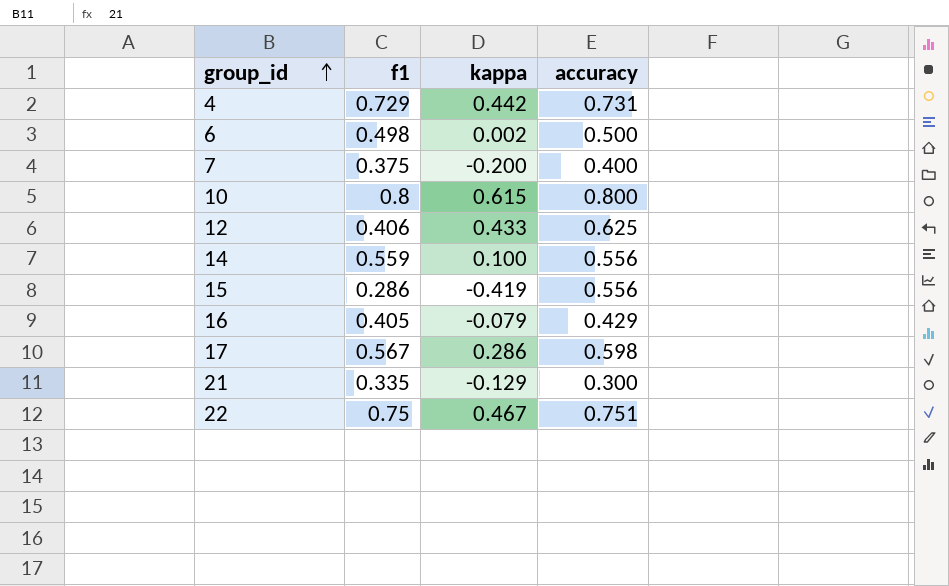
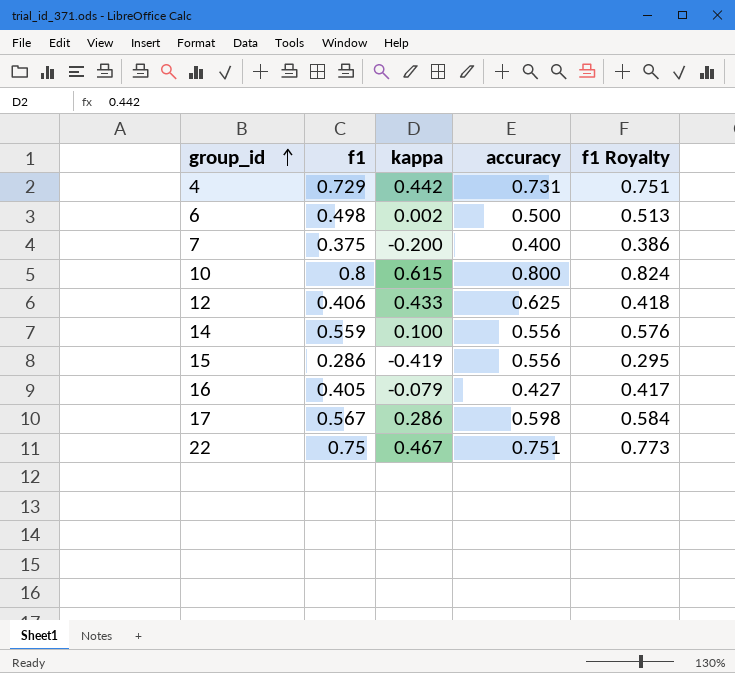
column f1 Royalty | formula: none -> [f1] * 1.03
row 21: 0.335 | -0.129 | 0.300 -> none
16 | accuracy: 0.429 -> 0.427

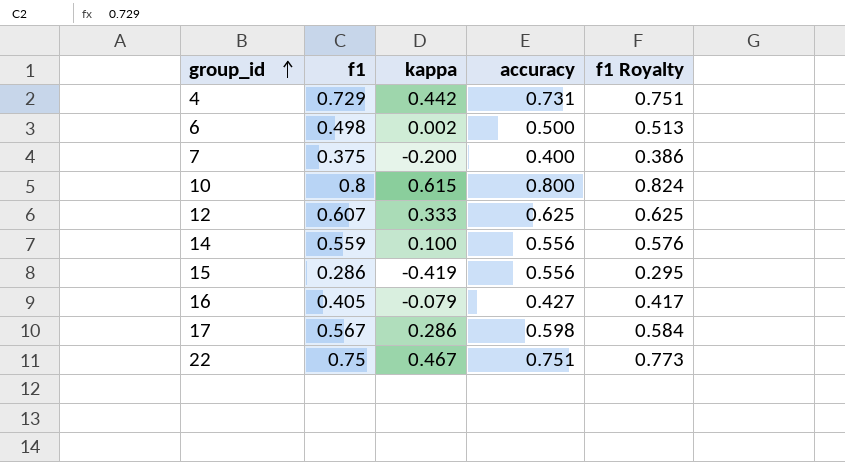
12 | f1: 0.406 -> 0.607
12 | kappa: 0.433 -> 0.333
12 | f1 Royalty: 0.418 -> 0.625

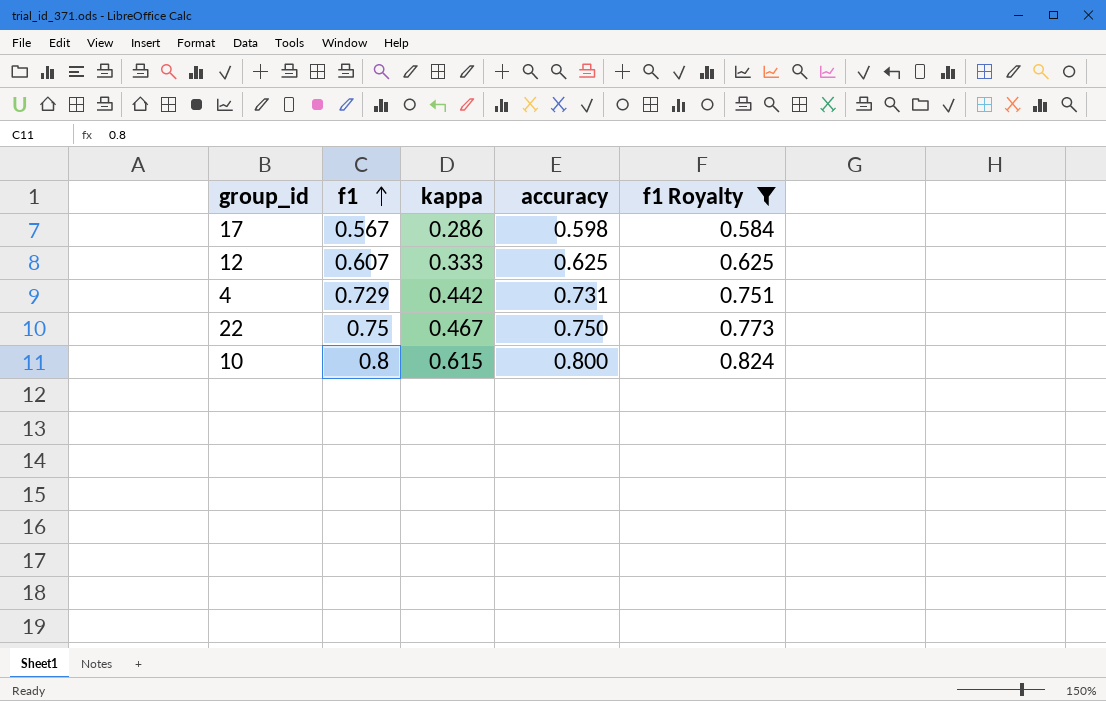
filter: none -> f1 Royalty >= 0.584
row order: group_id ascending -> f1 ascending
22 | accuracy: 0.751 -> 0.750

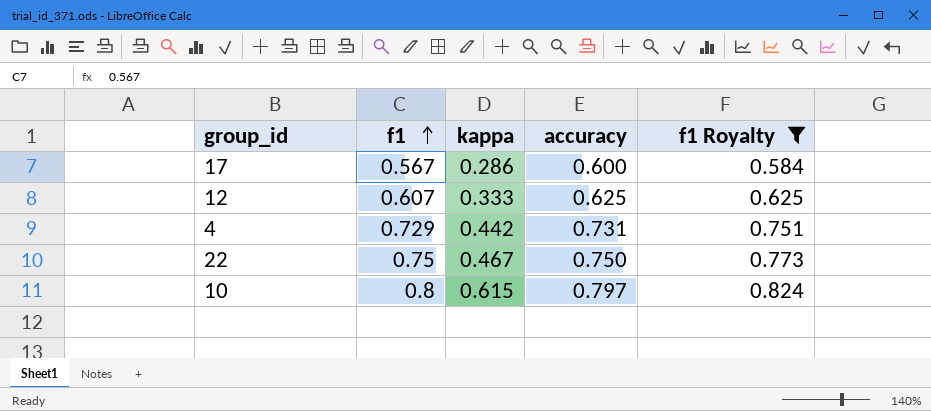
17 | accuracy: 0.598 -> 0.600
10 | accuracy: 0.800 -> 0.797

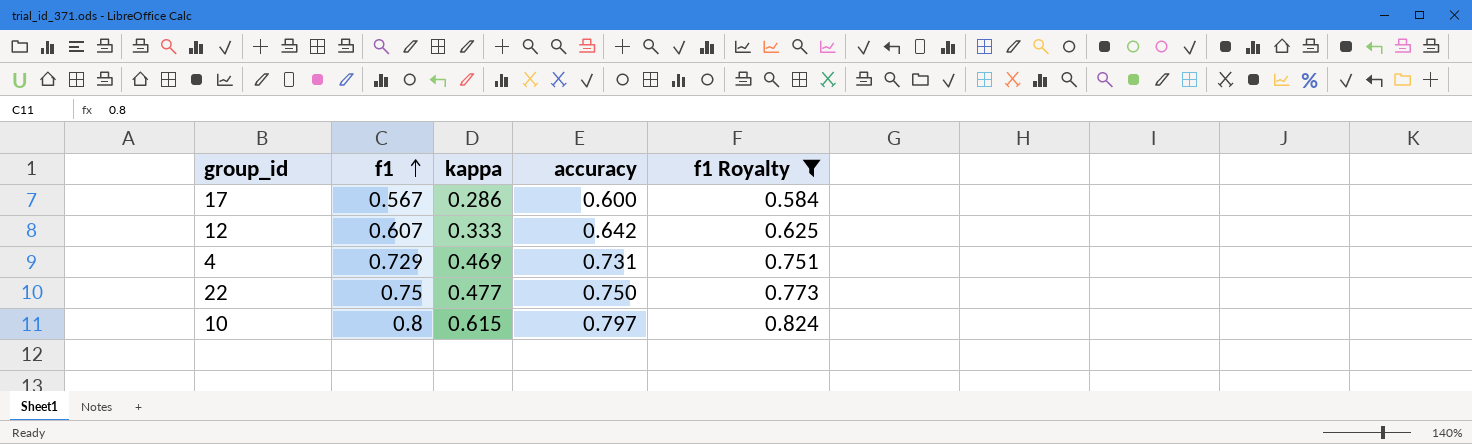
12 | accuracy: 0.625 -> 0.642
4 | kappa: 0.442 -> 0.469
22 | kappa: 0.467 -> 0.477

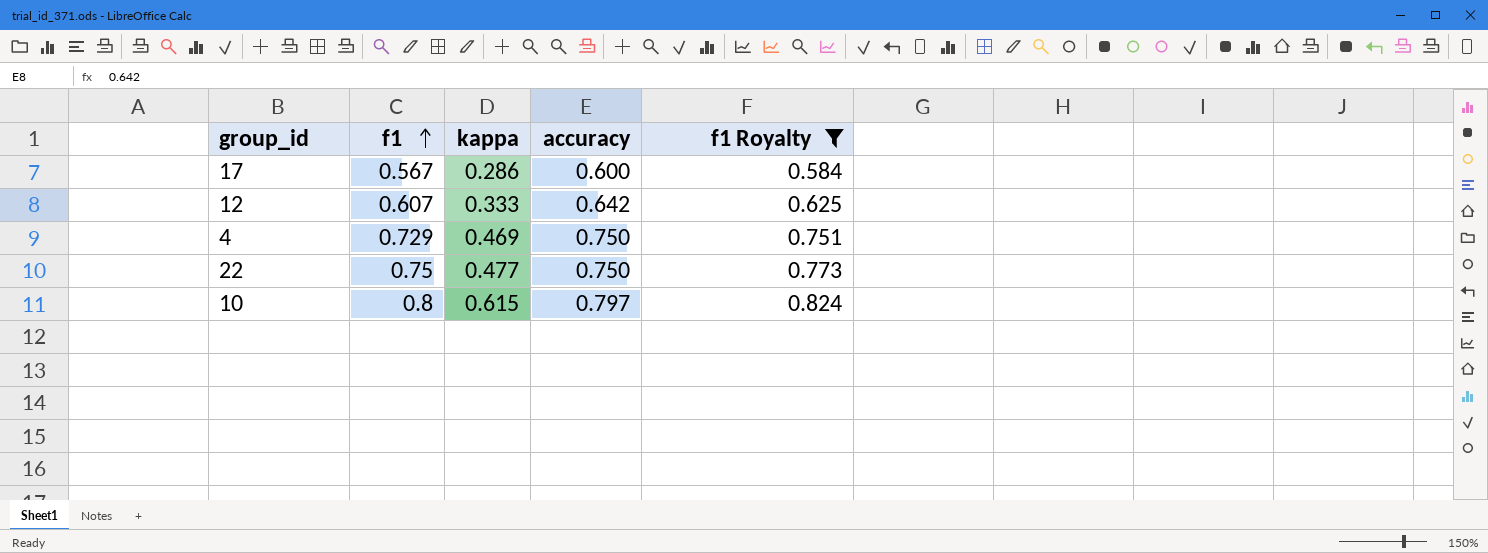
4 | accuracy: 0.731 -> 0.750

